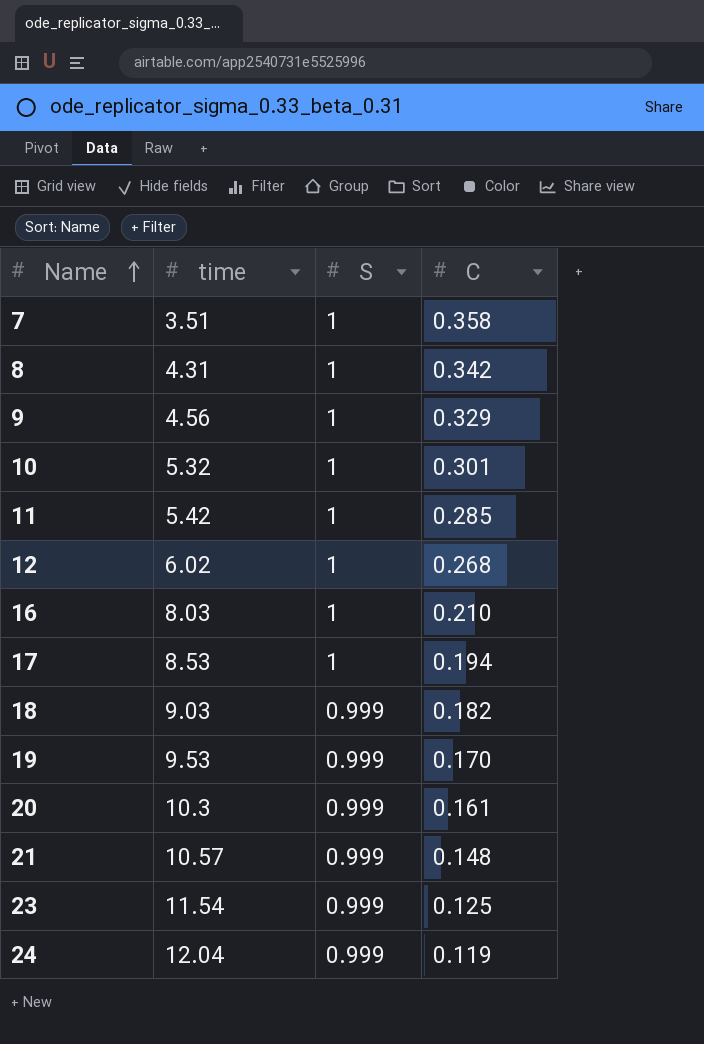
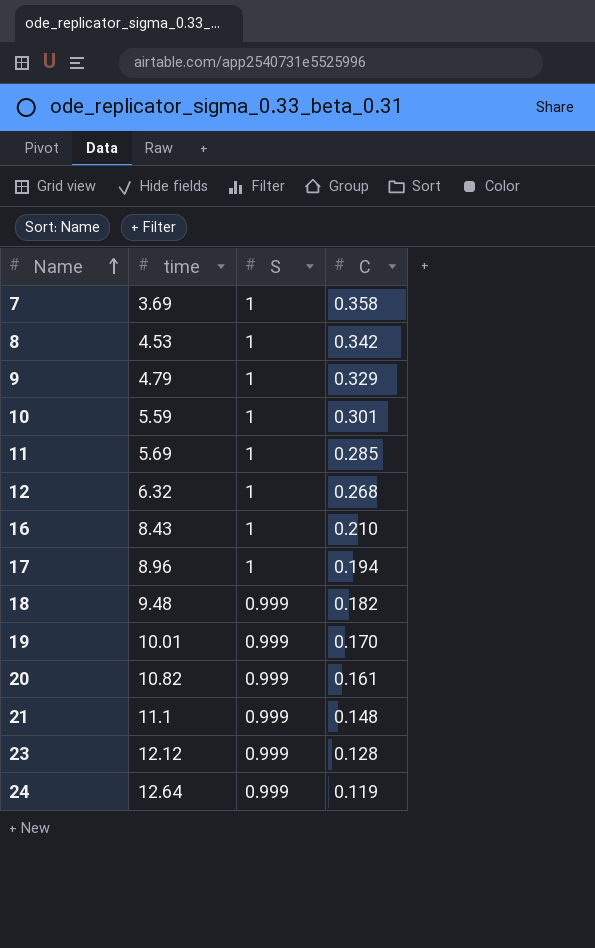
7 | time: 3.51 -> 3.69
8 | time: 4.31 -> 4.53
9 | time: 4.56 -> 4.79
10 | time: 5.32 -> 5.59
11 | time: 5.42 -> 5.69
12 | time: 6.02 -> 6.32
16 | time: 8.03 -> 8.43
17 | time: 8.53 -> 8.96
18 | time: 9.03 -> 9.48
19 | time: 9.53 -> 10.01
20 | time: 10.3 -> 10.82
21 | time: 10.57 -> 11.1
23 | time: 11.54 -> 12.12
23 | C: 0.125 -> 0.128
24 | time: 12.04 -> 12.64

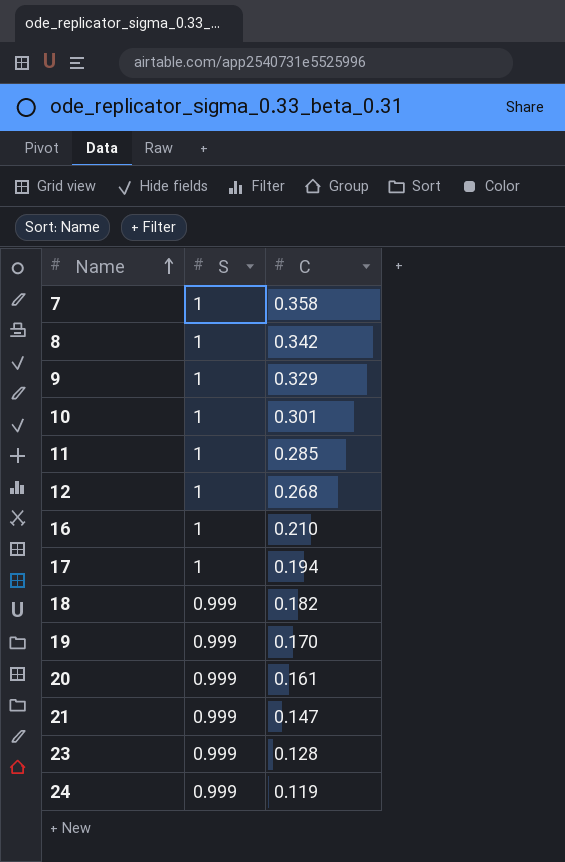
column time | position: 2 -> none
21 | C: 0.148 -> 0.147

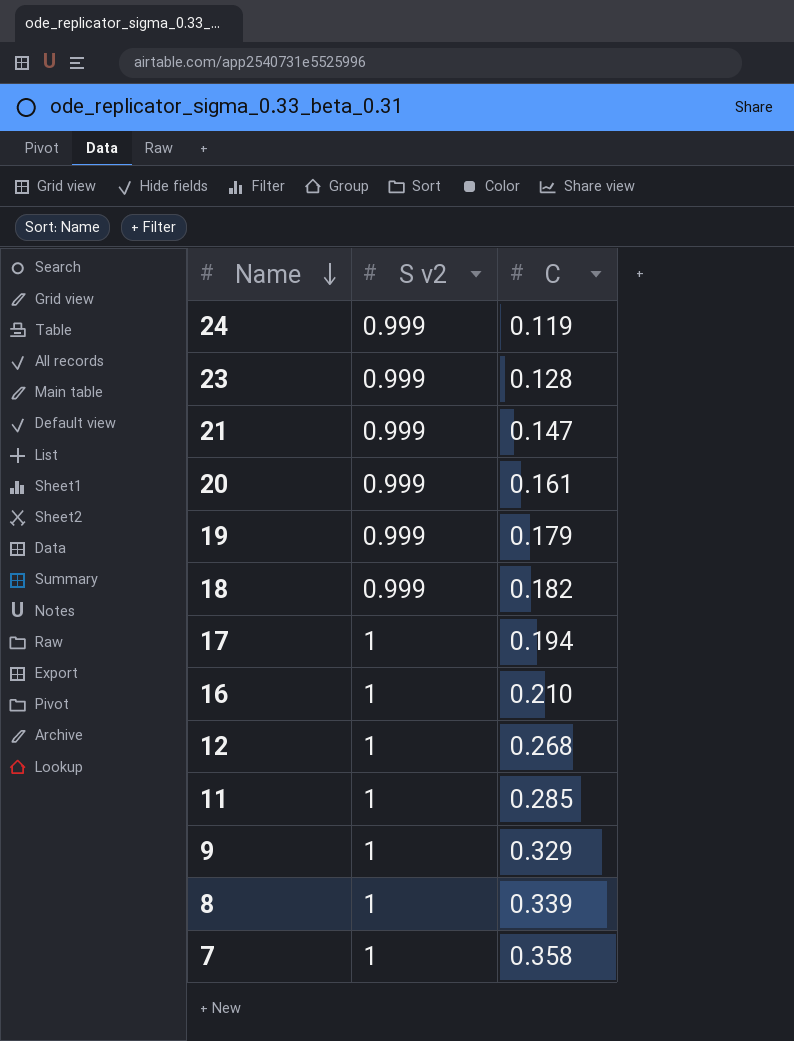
row order: Name ascending -> Name descending
column name: S -> S v2
row 10: 1 | 0.301 -> none
19 | C: 0.170 -> 0.179
8 | C: 0.342 -> 0.339

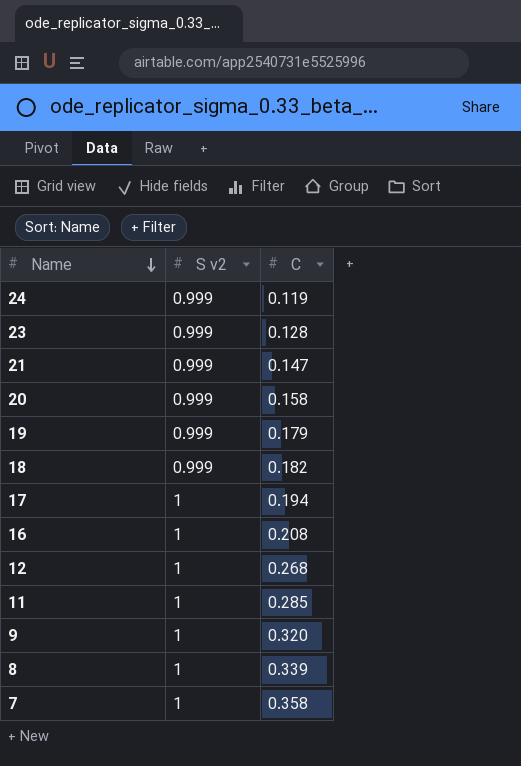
20 | C: 0.161 -> 0.158
16 | C: 0.210 -> 0.208
9 | C: 0.329 -> 0.320

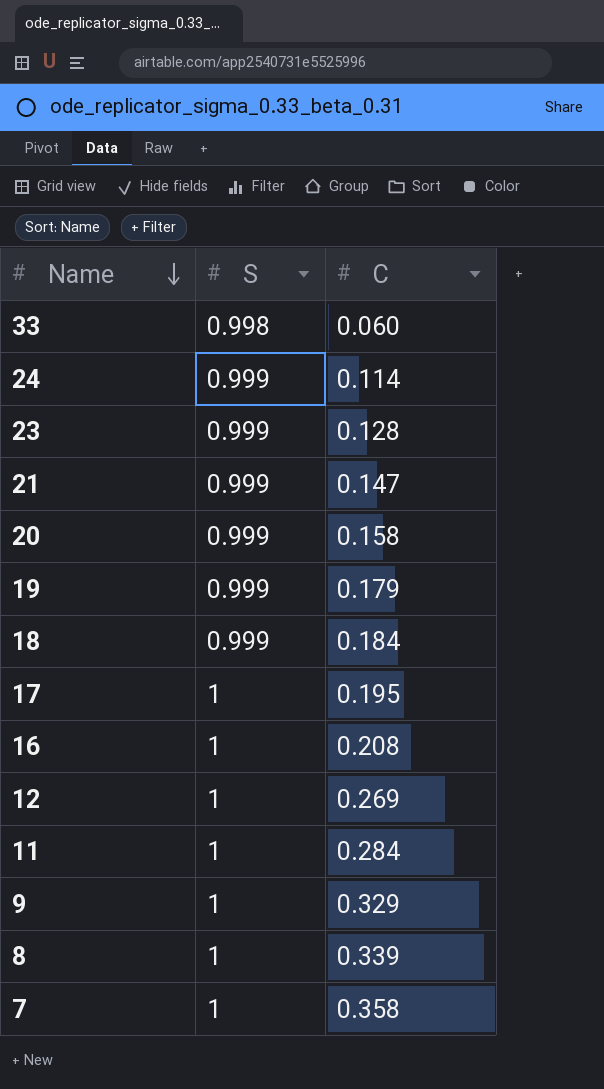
column name: S v2 -> S
row 33: none -> 0.998 | 0.060
24 | C: 0.119 -> 0.114
18 | C: 0.182 -> 0.184
17 | C: 0.194 -> 0.195
12 | C: 0.268 -> 0.269
11 | C: 0.285 -> 0.284
9 | C: 0.320 -> 0.329

